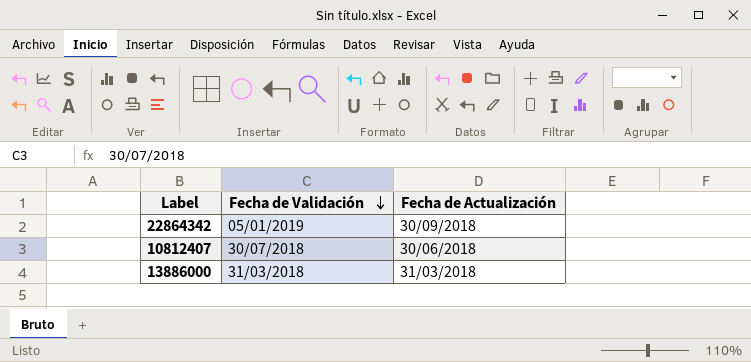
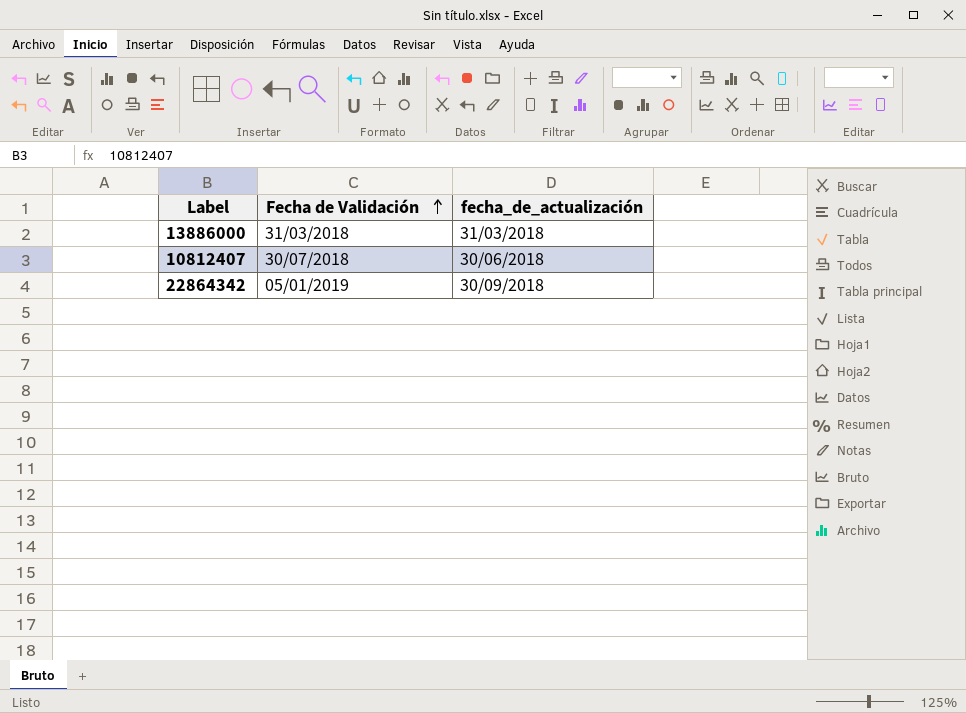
row order: Fecha de Validación descending -> Fecha de Validación ascending
column name: Fecha de Actualización -> fecha_de_actualización

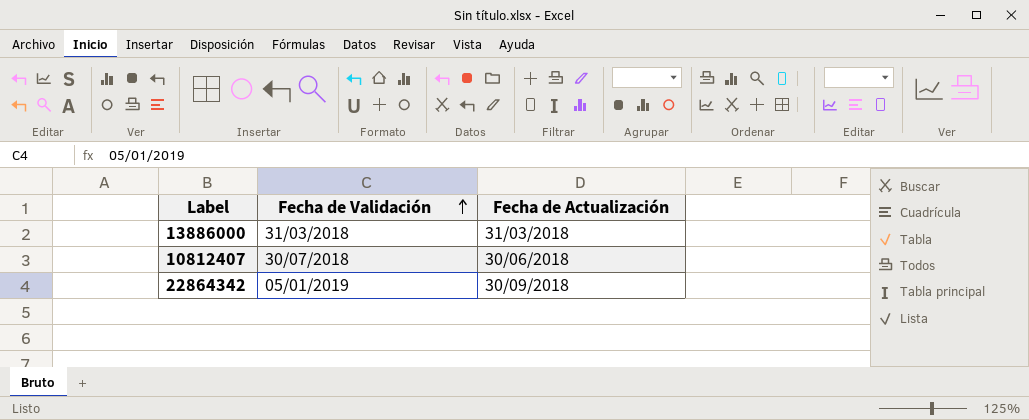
column name: fecha_de_actualización -> Fecha de Actualización

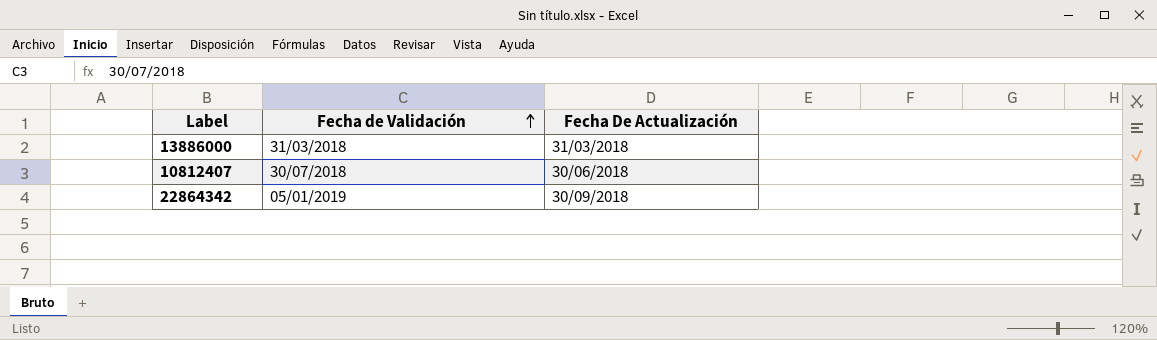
column name: Fecha de Actualización -> Fecha De Actualización

